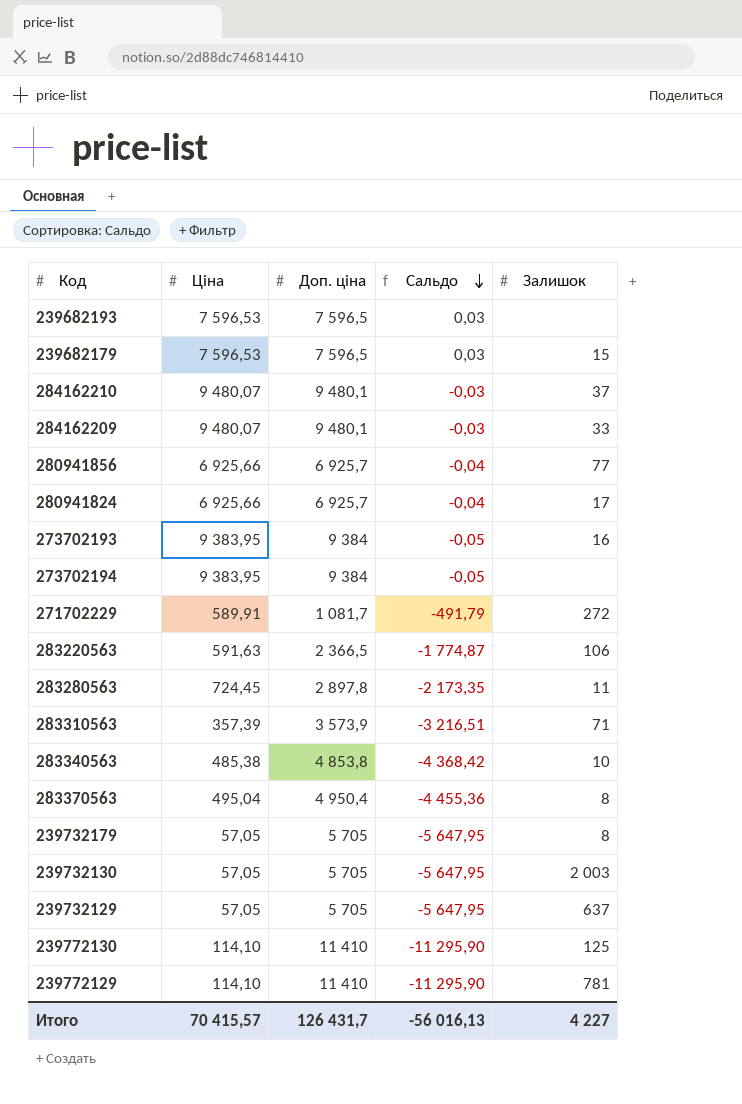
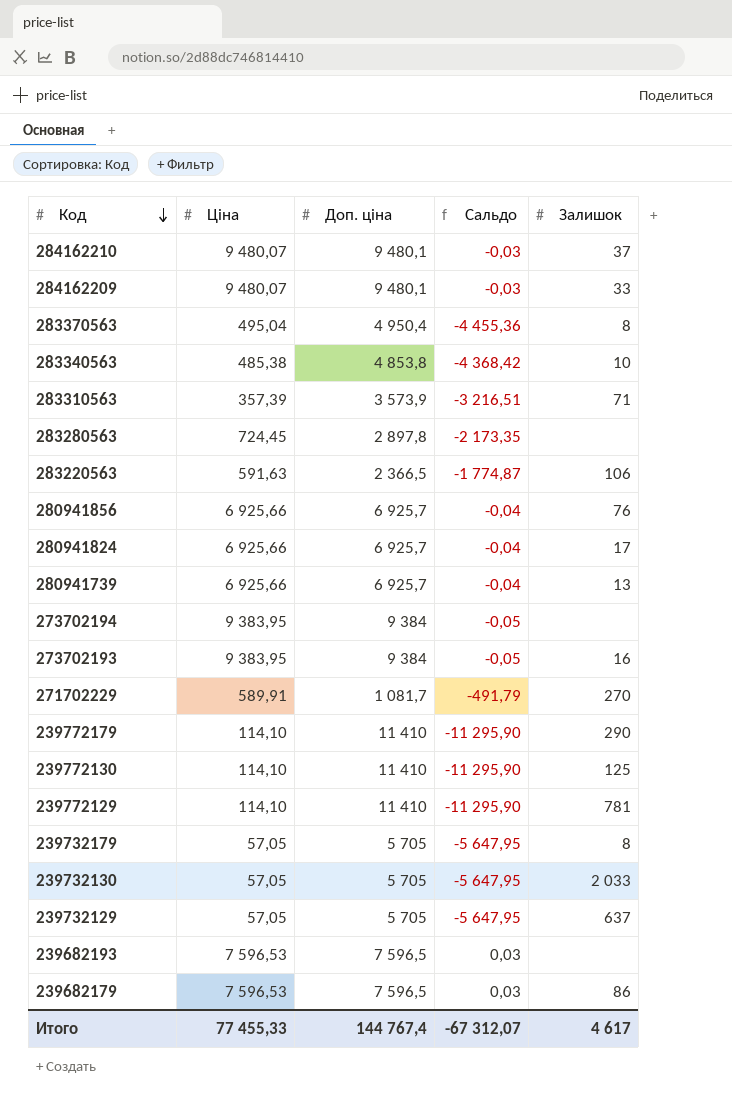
row order: Сальдо descending -> Код descending
283280563 | Залишок: 11 -> none
280941856 | Залишок: 77 -> 76
row 280941739: none -> 6 925,66 | 6 925,7 | -0,04 | 13
271702229 | Залишок: 272 -> 270
row 239772179: none -> 114,10 | 11 410 | -11 295,90 | 290
239732130 | Залишок: 2 003 -> 2 033
239682179 | Залишок: 15 -> 86
Итого | Ціна: 70 415,57 -> 77 455,33
Итого | Доп. ціна: 126 431,7 -> 144 767,4
Итого | Сальдо: -56 016,13 -> -67 312,07
Итого | Залишок: 4 227 -> 4 617

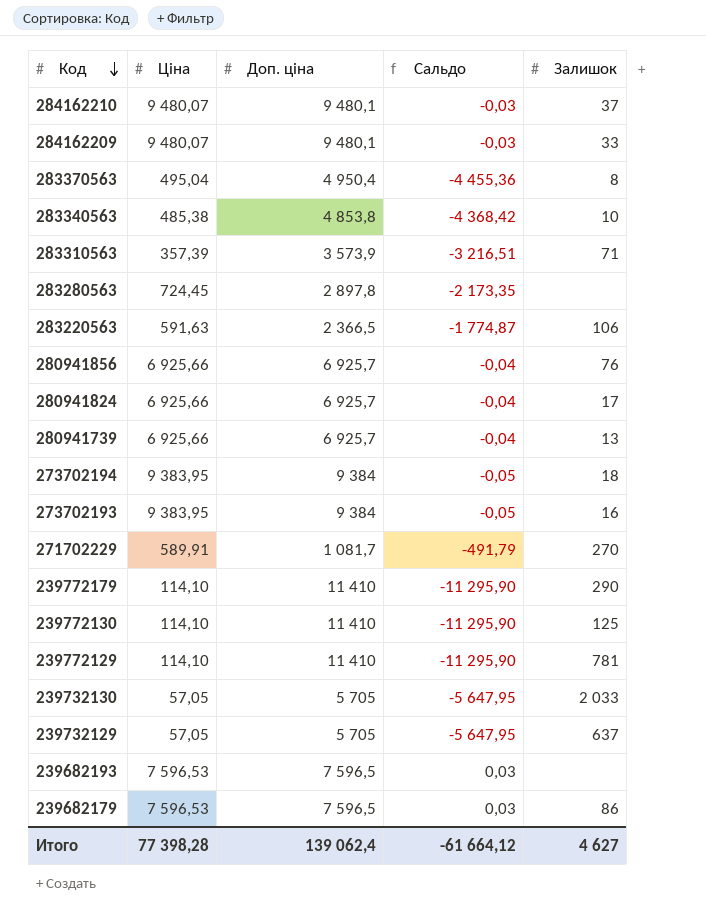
row 239732179: 57,05 | 5 705 | -5 647,95 | 8 -> none
273702194 | Залишок: none -> 18
Итого | Ціна: 77 455,33 -> 77 398,28
Итого | Доп. ціна: 144 767,4 -> 139 062,4
Итого | Сальдо: -67 312,07 -> -61 664,12
Итого | Залишок: 4 617 -> 4 627

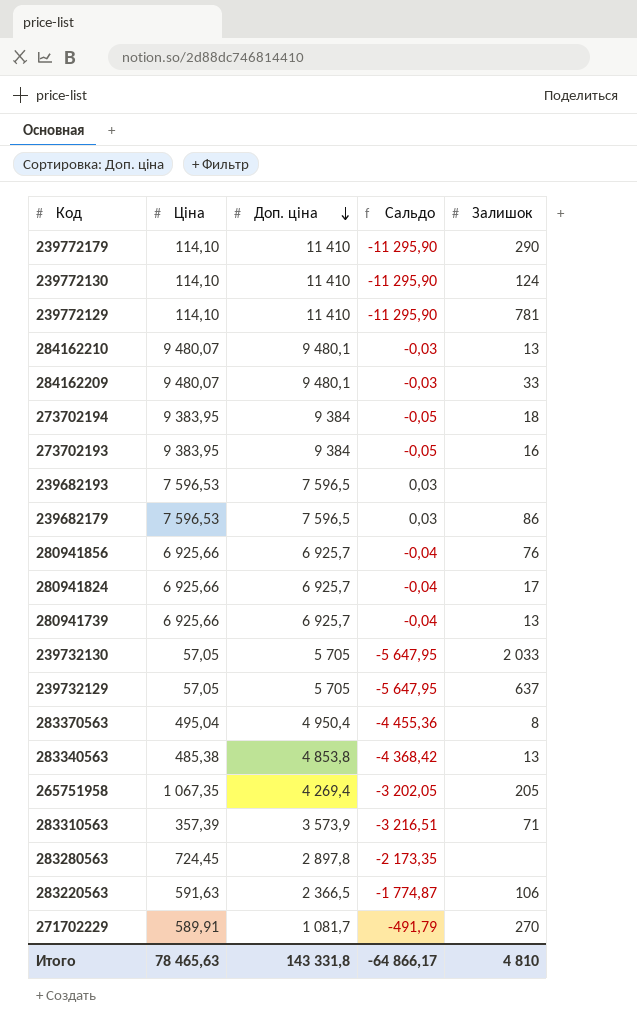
row order: Код descending -> Доп. ціна descending
239772130 | Залишок: 125 -> 124
284162210 | Залишок: 37 -> 13
283340563 | Залишок: 10 -> 13
row 265751958: none -> 1 067,35 | 4 269,4 | -3 202,05 | 205
Итого | Ціна: 77 398,28 -> 78 465,63
Итого | Доп. ціна: 139 062,4 -> 143 331,8
Итого | Сальдо: -61 664,12 -> -64 866,17
Итого | Залишок: 4 627 -> 4 810

